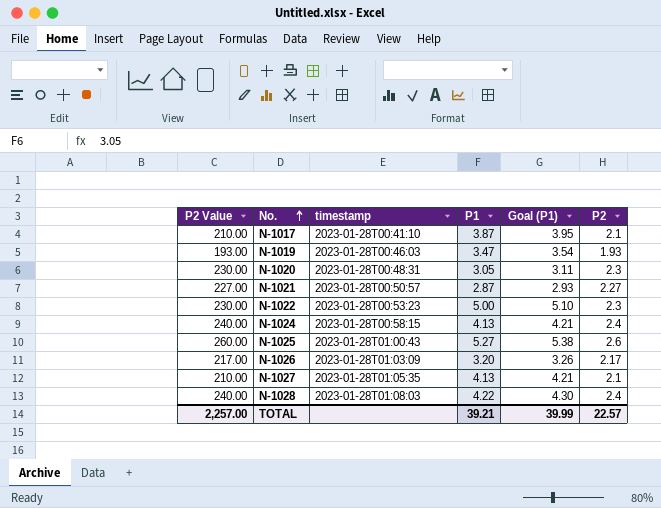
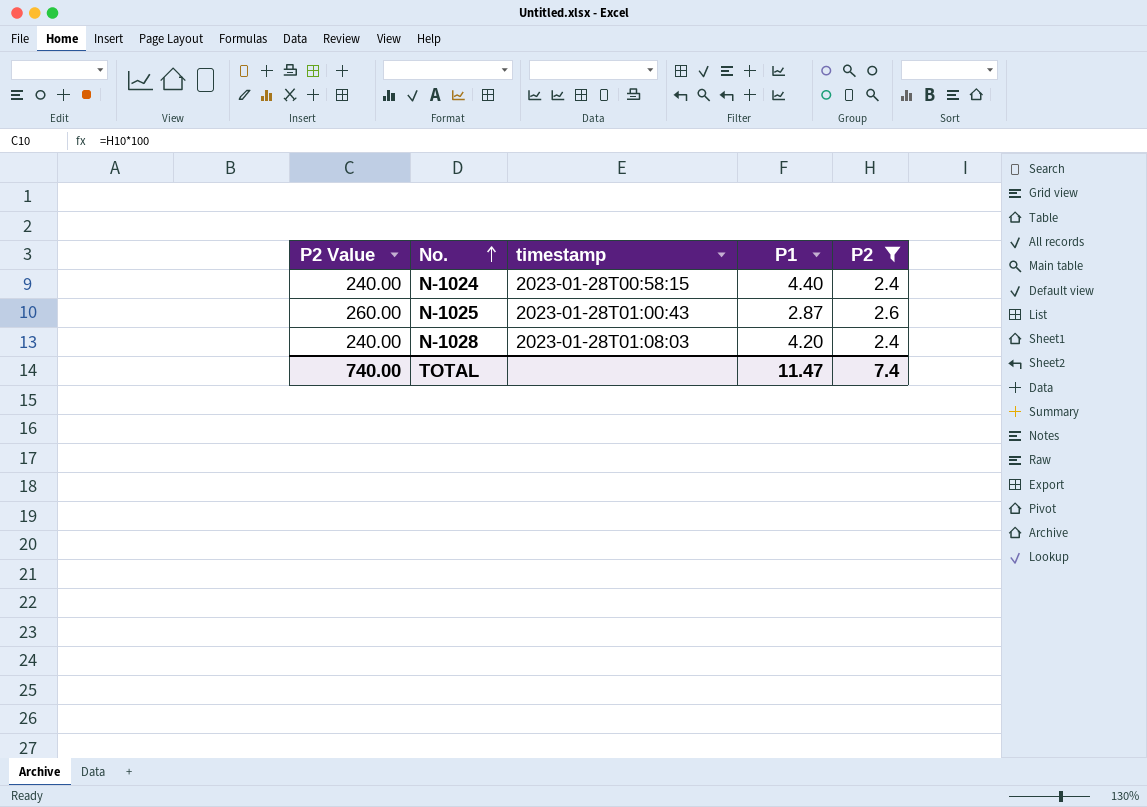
filter: none -> P2 >= 2.4
column Goal (P1) | formula: [P1] * 1.02 -> none
N-1024 | P1: 4.13 -> 4.40
N-1025 | P1: 5.27 -> 2.87
N-1028 | P1: 4.22 -> 4.20
TOTAL | P2 Value: 2,257.00 -> 740.00
TOTAL | P1: 39.21 -> 11.47
TOTAL | P2: 22.57 -> 7.4

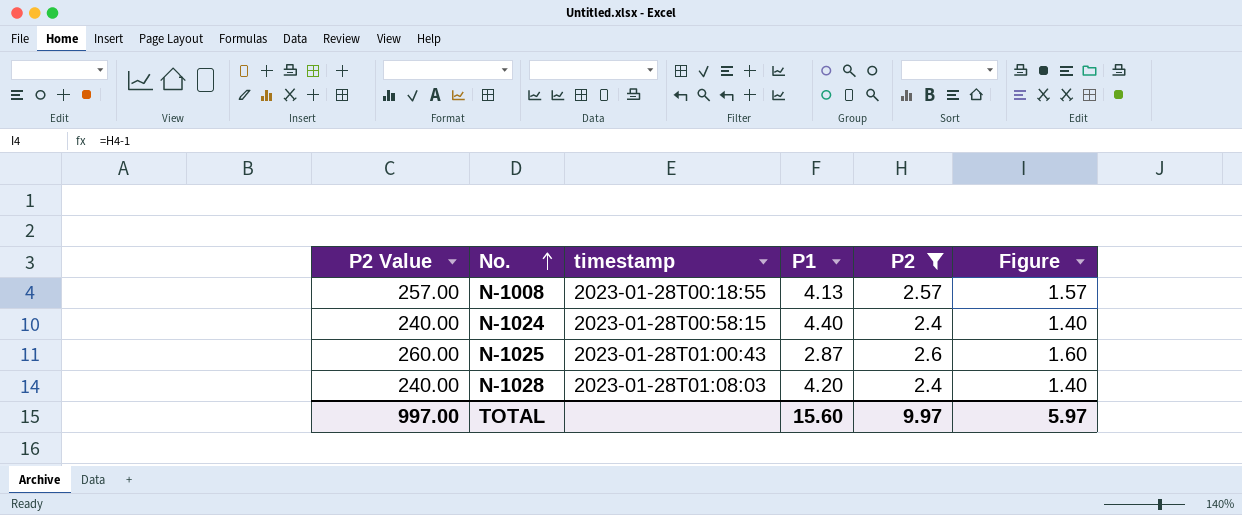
column Figure | formula: none -> [P2] - 1
row N-1008: none -> 257.00 | 2023-01-28T00:18:55 | 4.13 | 2.57 | 1.57
TOTAL | P2 Value: 740.00 -> 997.00
TOTAL | P1: 11.47 -> 15.60
TOTAL | P2: 7.4 -> 9.97

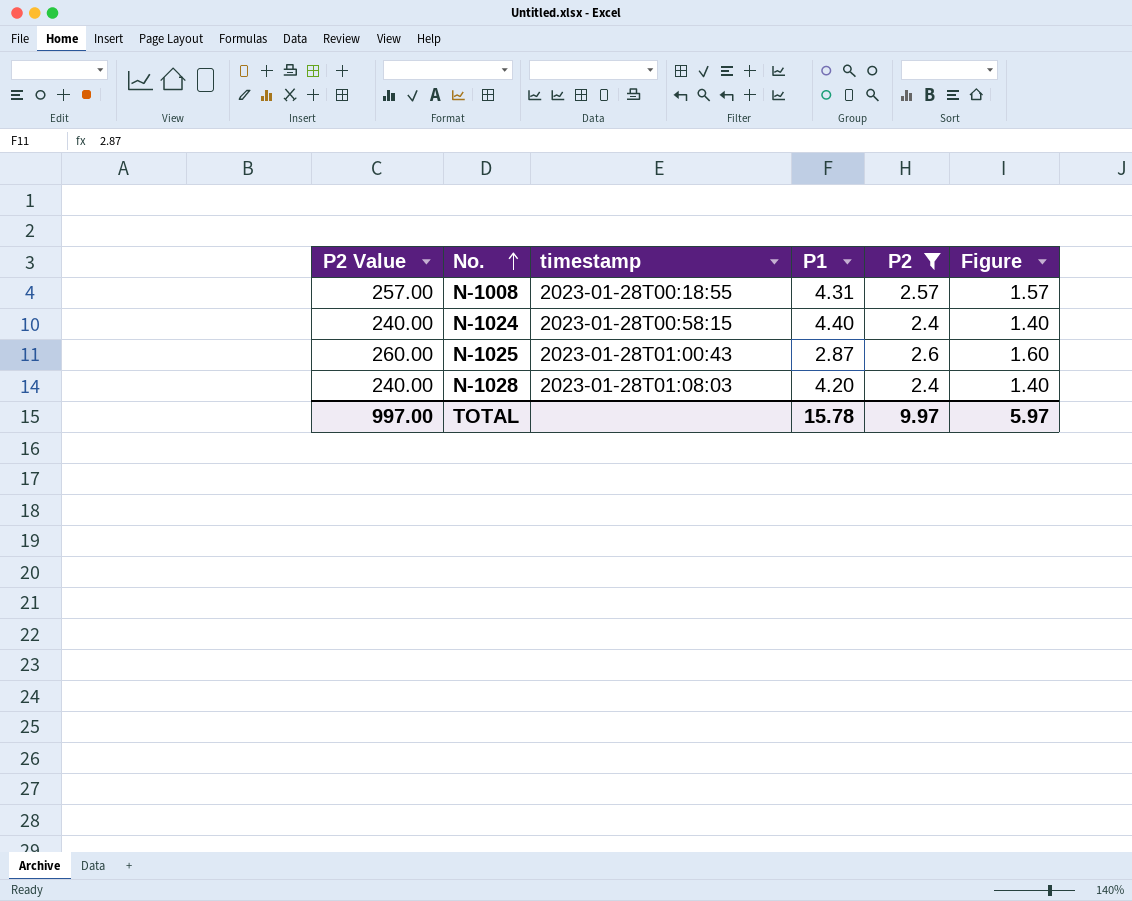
N-1008 | P1: 4.13 -> 4.31
TOTAL | P1: 15.60 -> 15.78

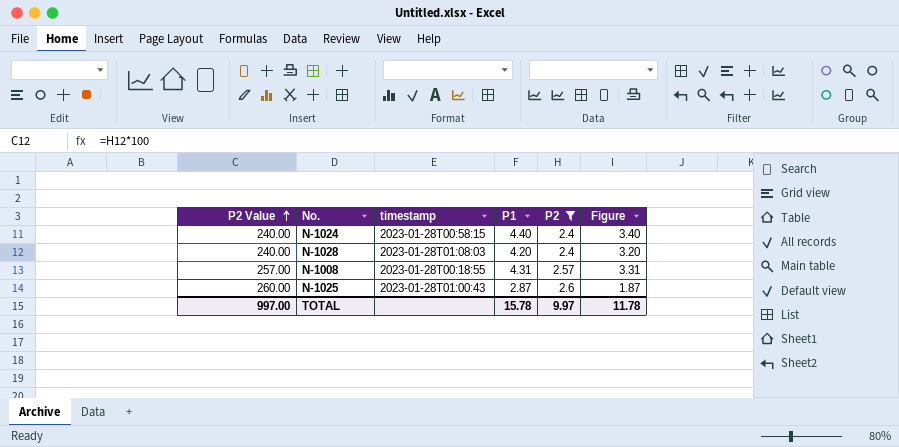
row order: No. ascending -> P2 Value ascending
column Figure | formula: [P2] - 1 -> [P1] - 1
TOTAL | Figure: 5.97 -> 11.78

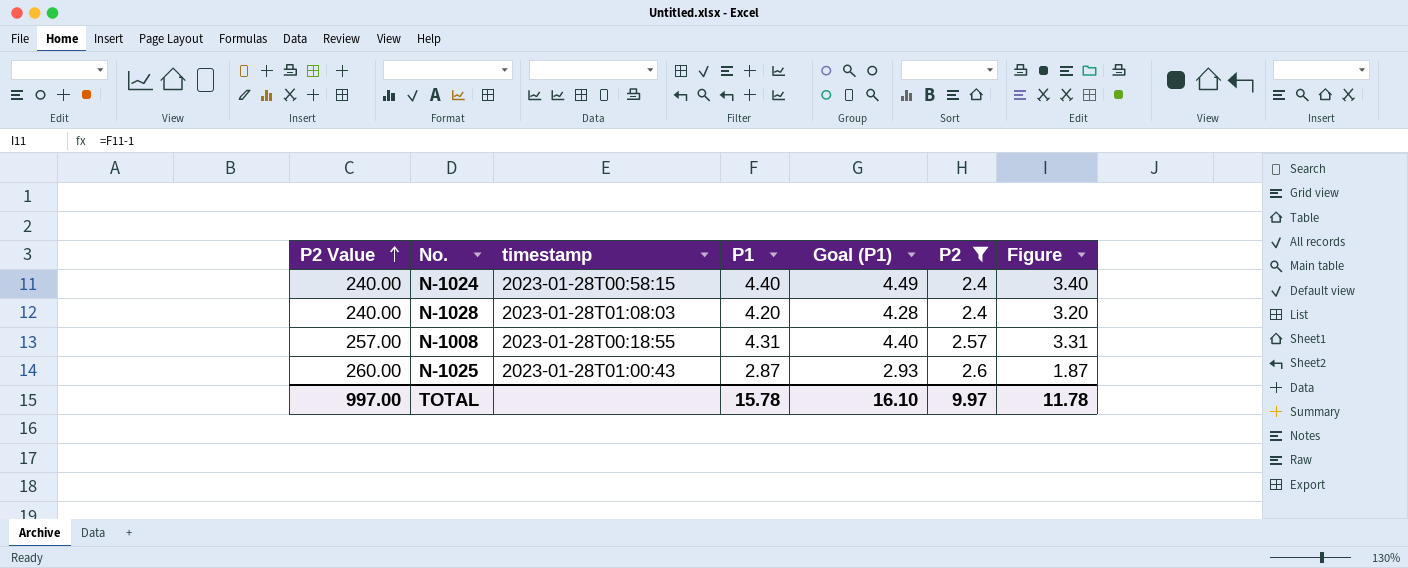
column Goal (P1) | formula: none -> [P1] * 1.02

